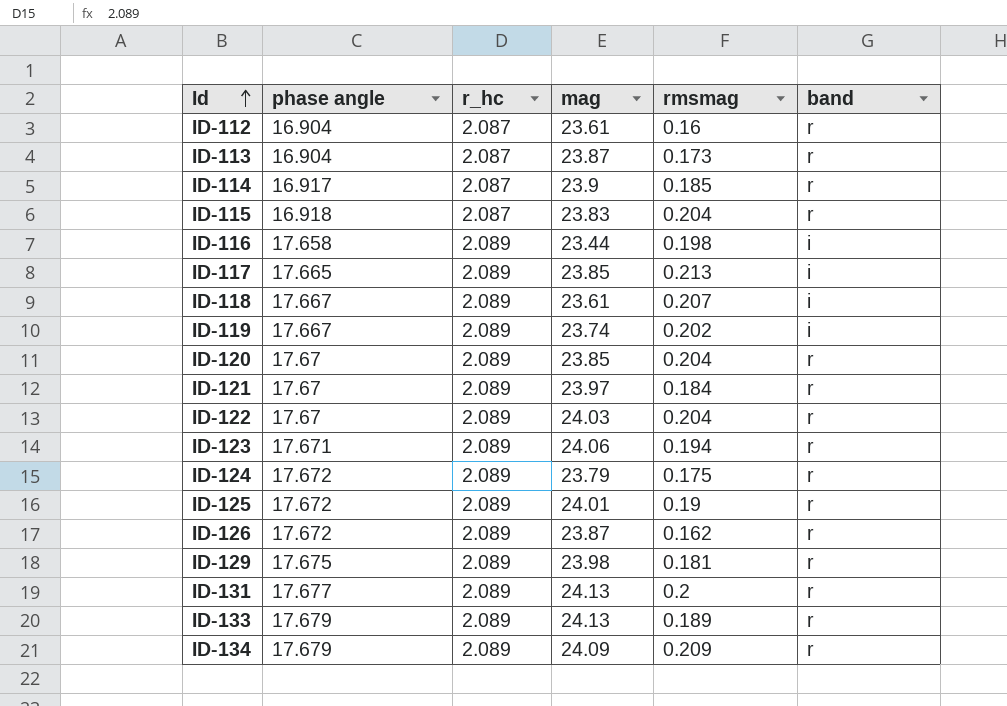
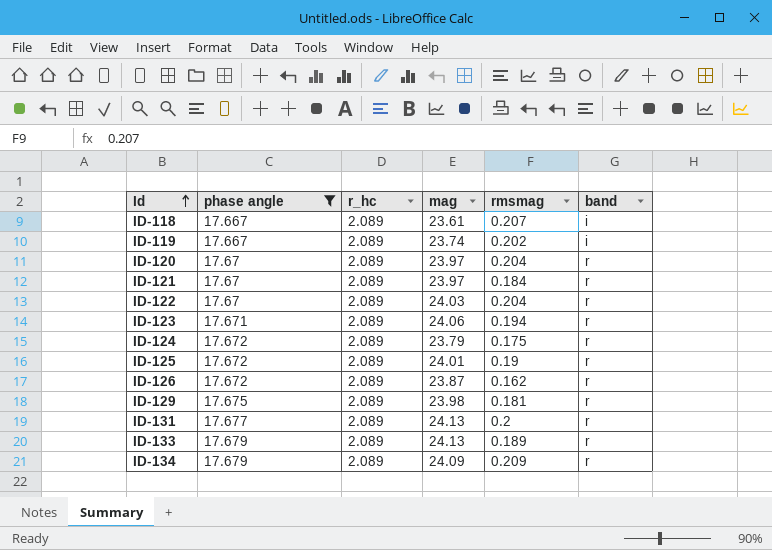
filter: none -> phase angle >= 17.667
ID-120 | mag: 23.85 -> 23.97

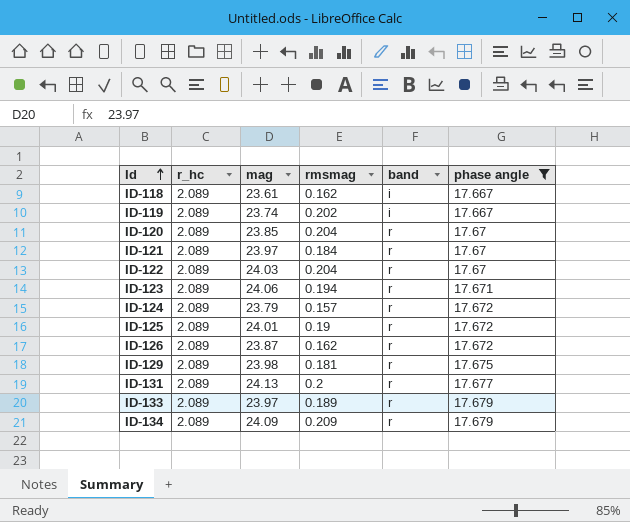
column phase angle | position: 2 -> 6
ID-118 | rmsmag: 0.207 -> 0.162
ID-120 | mag: 23.97 -> 23.85
ID-124 | rmsmag: 0.175 -> 0.157
ID-133 | mag: 24.13 -> 23.97

